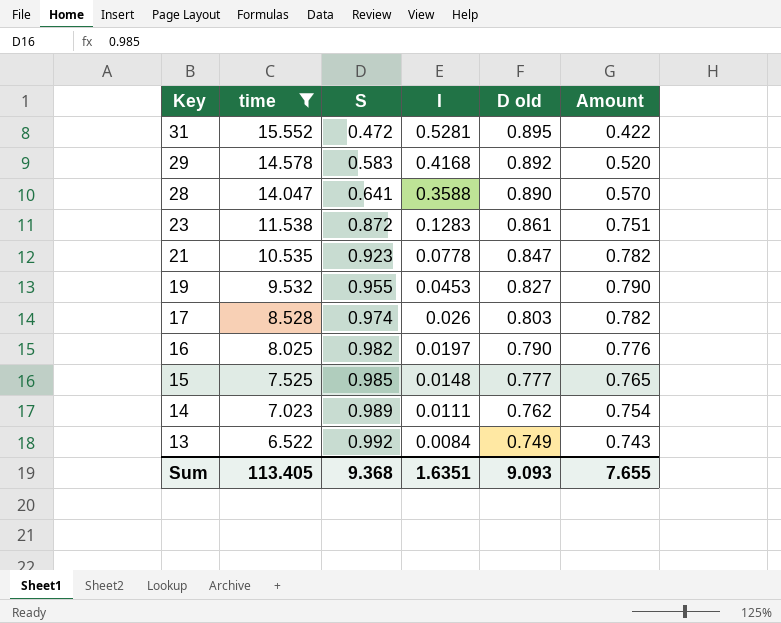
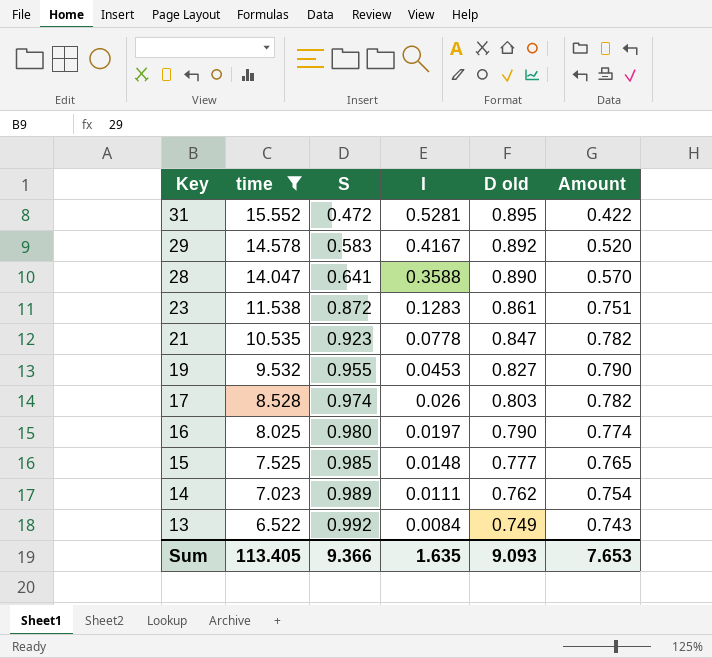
29 | I: 0.4168 -> 0.4167
16 | S: 0.982 -> 0.980
16 | Amount: 0.776 -> 0.774
Sum | S: 9.368 -> 9.366
Sum | I: 1.6351 -> 1.635
Sum | Amount: 7.655 -> 7.653

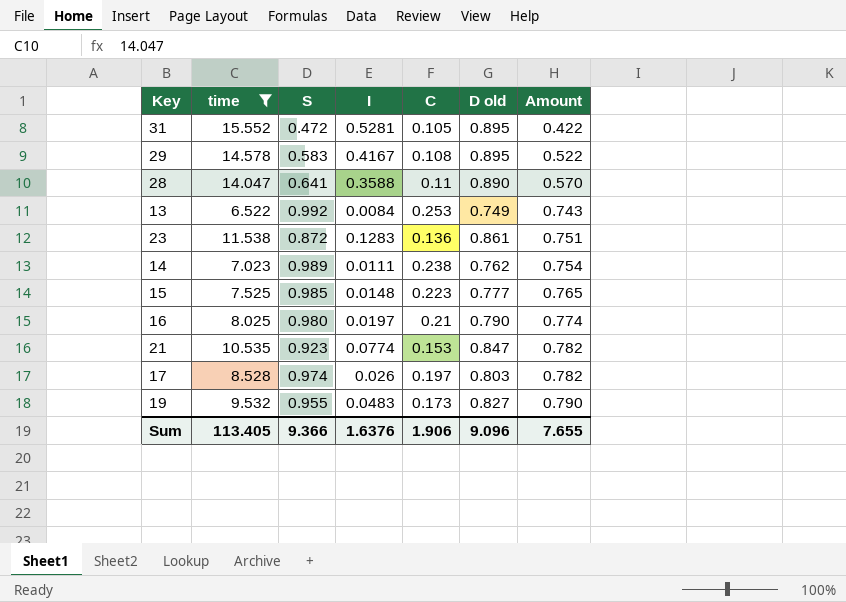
row order: Key descending -> Amount ascending
column C | position: none -> 5
29 | D old: 0.892 -> 0.895
29 | Amount: 0.520 -> 0.522
21 | I: 0.0778 -> 0.0774
19 | I: 0.0453 -> 0.0483
Sum | I: 1.635 -> 1.6376
Sum | D old: 9.093 -> 9.096
Sum | Amount: 7.653 -> 7.655

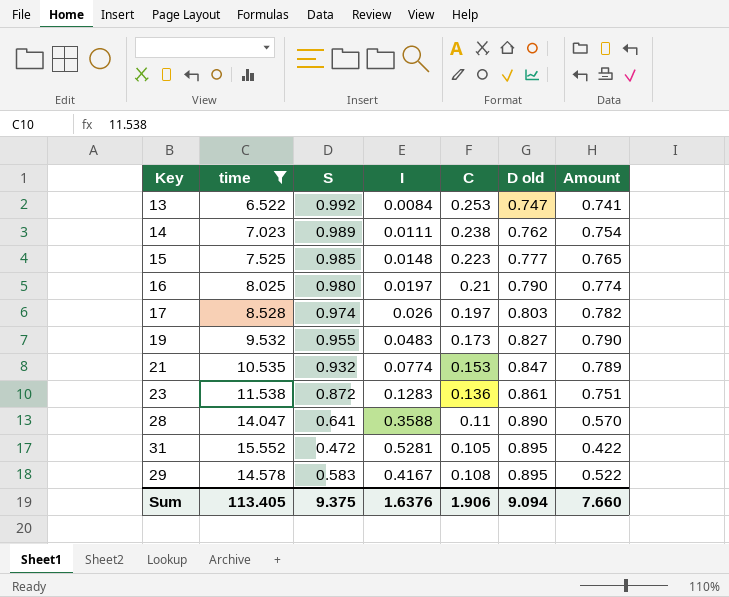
row order: Amount ascending -> D old ascending
13 | D old: 0.749 -> 0.747
13 | Amount: 0.743 -> 0.741
21 | S: 0.923 -> 0.932
21 | Amount: 0.782 -> 0.789
Sum | S: 9.366 -> 9.375
Sum | D old: 9.096 -> 9.094
Sum | Amount: 7.655 -> 7.660

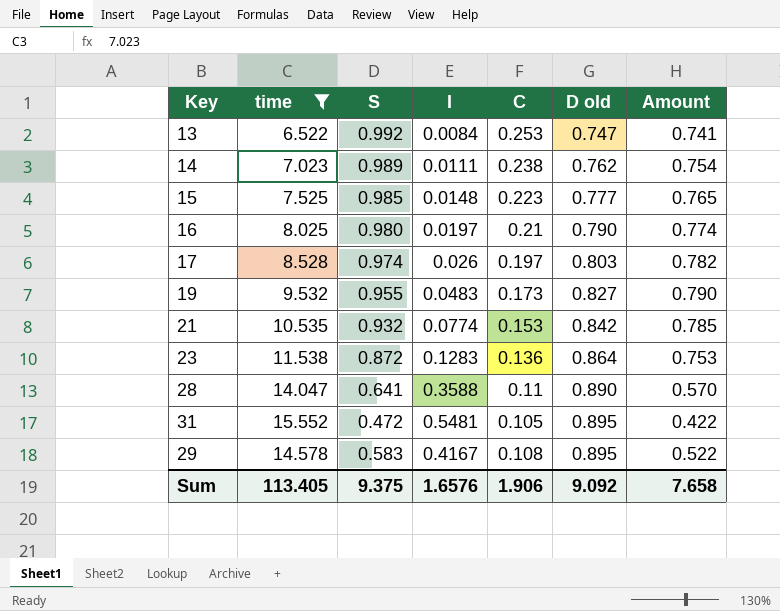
21 | D old: 0.847 -> 0.842
21 | Amount: 0.789 -> 0.785
23 | D old: 0.861 -> 0.864
23 | Amount: 0.751 -> 0.753
31 | I: 0.5281 -> 0.5481
Sum | I: 1.6376 -> 1.6576
Sum | D old: 9.094 -> 9.092
Sum | Amount: 7.660 -> 7.658

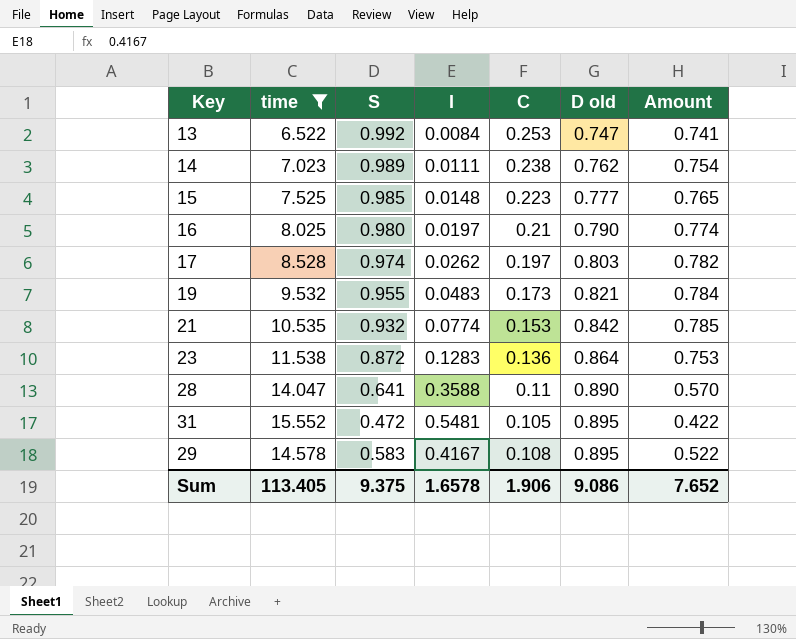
17 | I: 0.026 -> 0.0262
19 | D old: 0.827 -> 0.821
19 | Amount: 0.790 -> 0.784
Sum | I: 1.6576 -> 1.6578
Sum | D old: 9.092 -> 9.086
Sum | Amount: 7.658 -> 7.652

